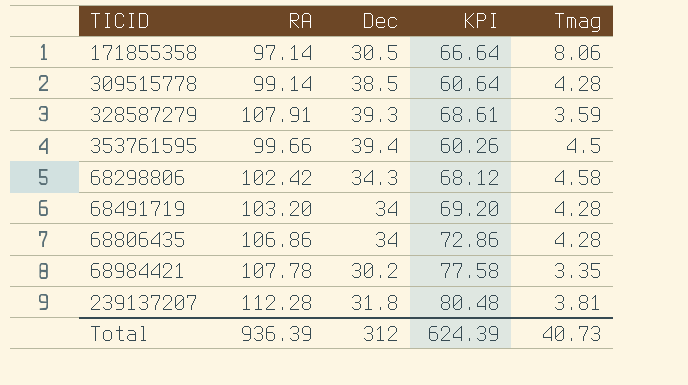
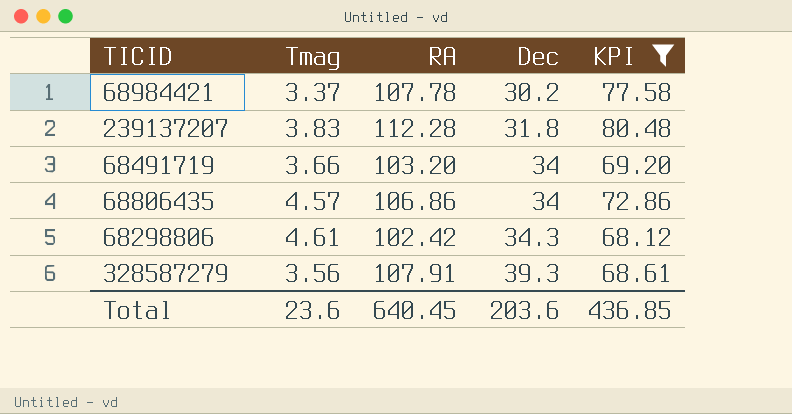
filter: none -> KPI >= 68.12
row order: none -> Dec ascending
column Tmag | position: 5 -> 2
68984421 | Tmag: 3.35 -> 3.37
239137207 | Tmag: 3.81 -> 3.83
68491719 | Tmag: 4.28 -> 3.66
68806435 | Tmag: 4.28 -> 4.57
68298806 | Tmag: 4.58 -> 4.61
328587279 | Tmag: 3.59 -> 3.56
Total | Tmag: 40.73 -> 23.6
Total | RA: 936.39 -> 640.45
Total | Dec: 312 -> 203.6
Total | KPI: 624.39 -> 436.85

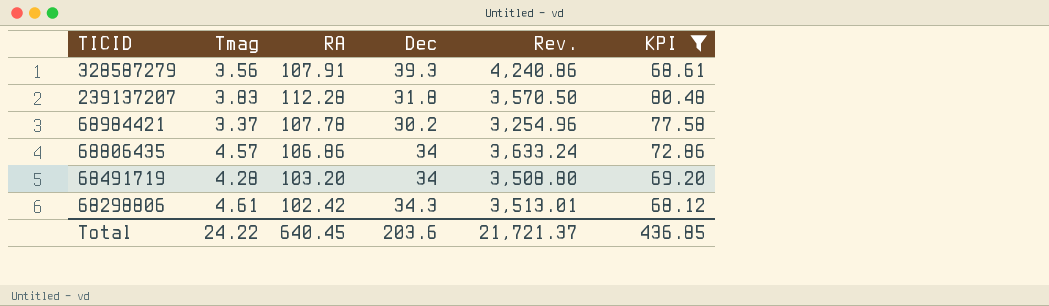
row order: Dec ascending -> TICID descending
column Rev. | formula: none -> [RA] * [Dec]
68491719 | Tmag: 3.66 -> 4.28
Total | Tmag: 23.6 -> 24.22

